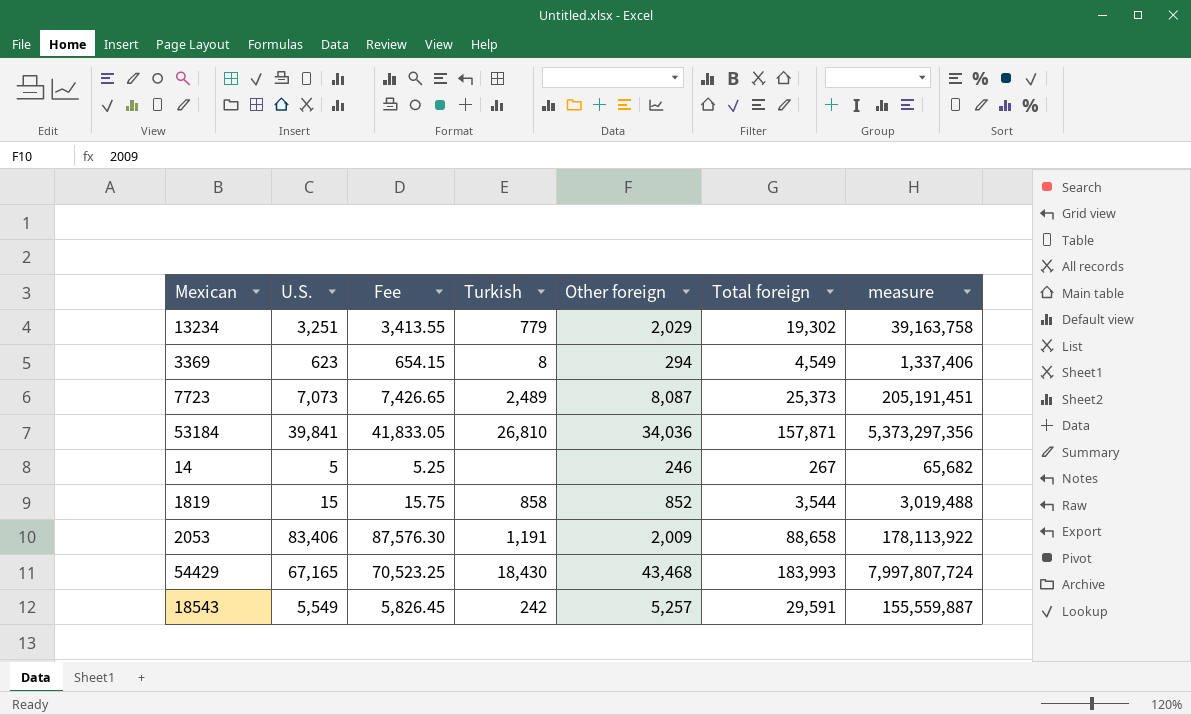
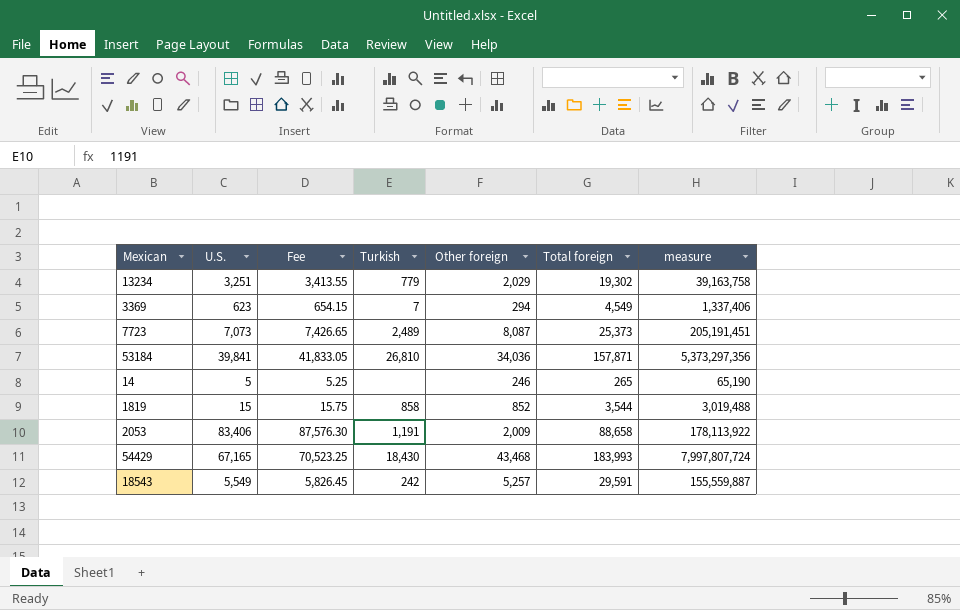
3369 | Turkish: 8 -> 7
14 | Total foreign: 267 -> 265
14 | measure: 65,682 -> 65,190

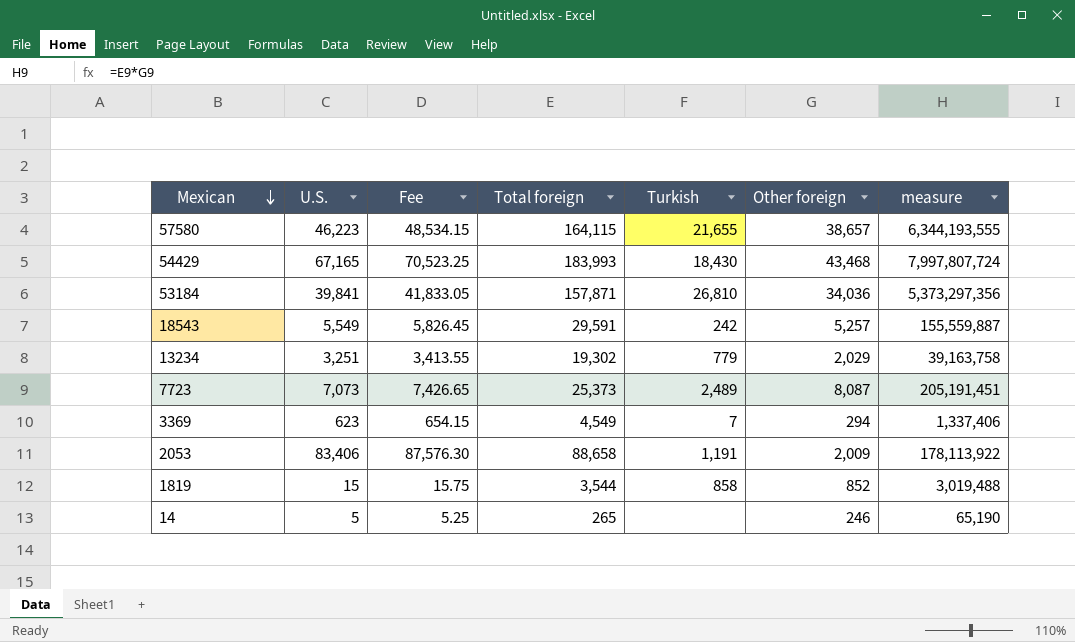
row order: none -> Mexican descending
column Total foreign | position: 6 -> 4
row 57580: none -> 46,223 | 48,534.15 | 164,115 | 21,655 | 38,657 | 6,344,193,555

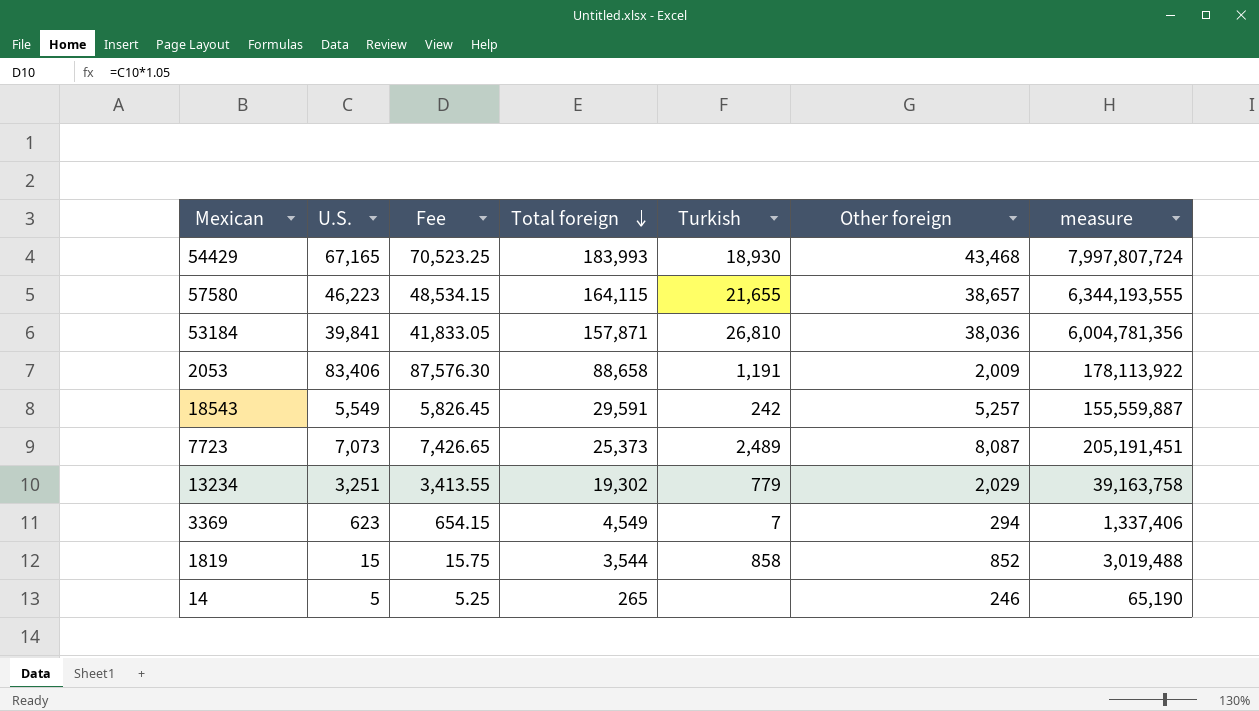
row order: Mexican descending -> Total foreign descending
54429 | Turkish: 18,430 -> 18,930
53184 | Other foreign: 34,036 -> 38,036
53184 | measure: 5,373,297,356 -> 6,004,781,356

